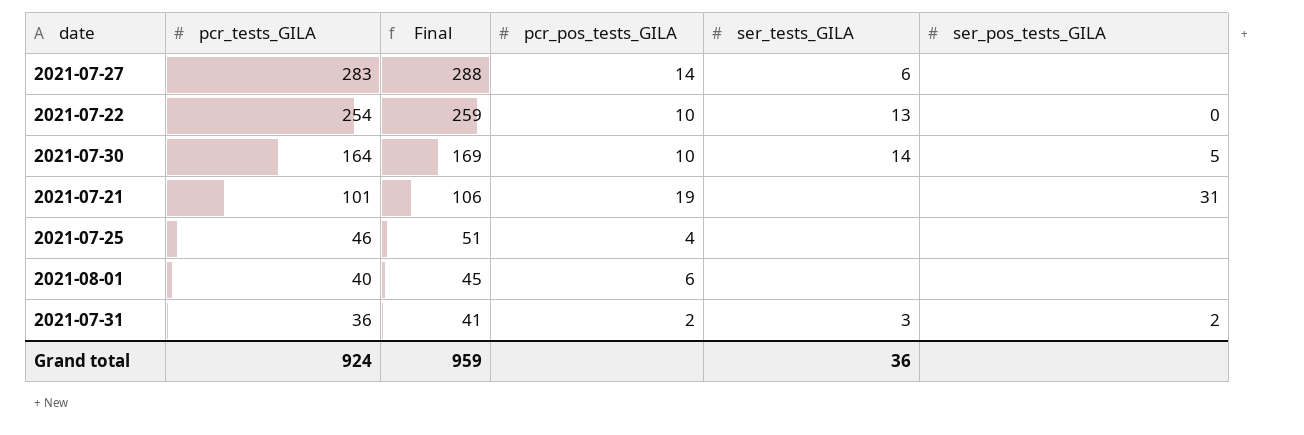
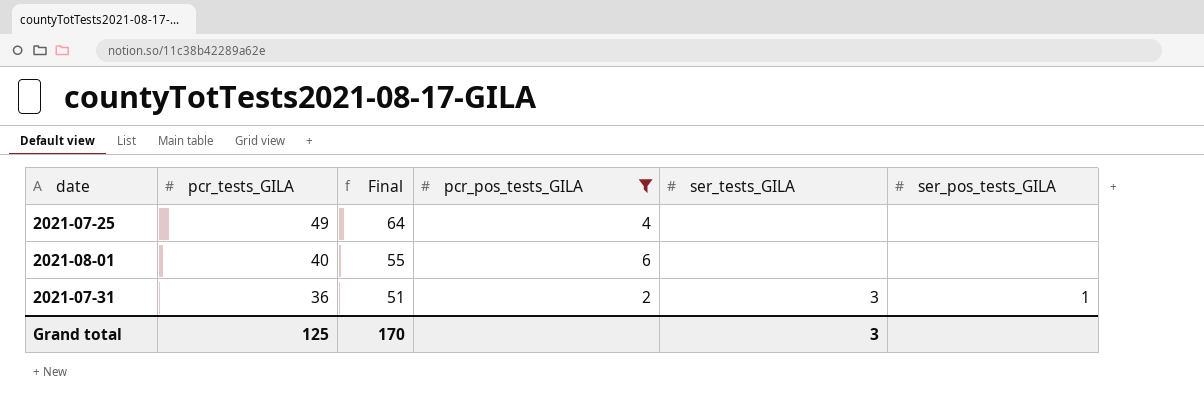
filter: none -> pcr_pos_tests_GILA <= 6
column Final | formula: [pcr_tests_GILA] + 5 -> [pcr_tests_GILA] + 15
2021-07-25 | pcr_tests_GILA: 46 -> 49
2021-07-31 | ser_pos_tests_GILA: 2 -> 1
Grand total | pcr_tests_GILA: 924 -> 125
Grand total | Final: 959 -> 170
Grand total | ser_tests_GILA: 36 -> 3

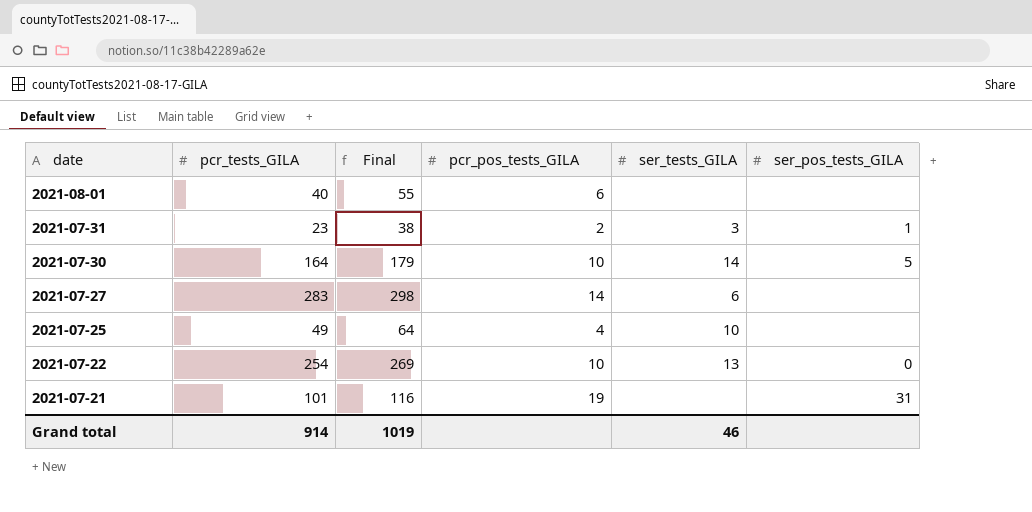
filter: pcr_pos_tests_GILA <= 6 -> none
row order: pcr_tests_GILA descending -> date descending
2021-07-31 | pcr_tests_GILA: 36 -> 23
2021-07-31 | Final: 51 -> 38
2021-07-25 | ser_tests_GILA: none -> 10
Grand total | pcr_tests_GILA: 125 -> 914
Grand total | Final: 170 -> 1019
Grand total | ser_tests_GILA: 3 -> 46

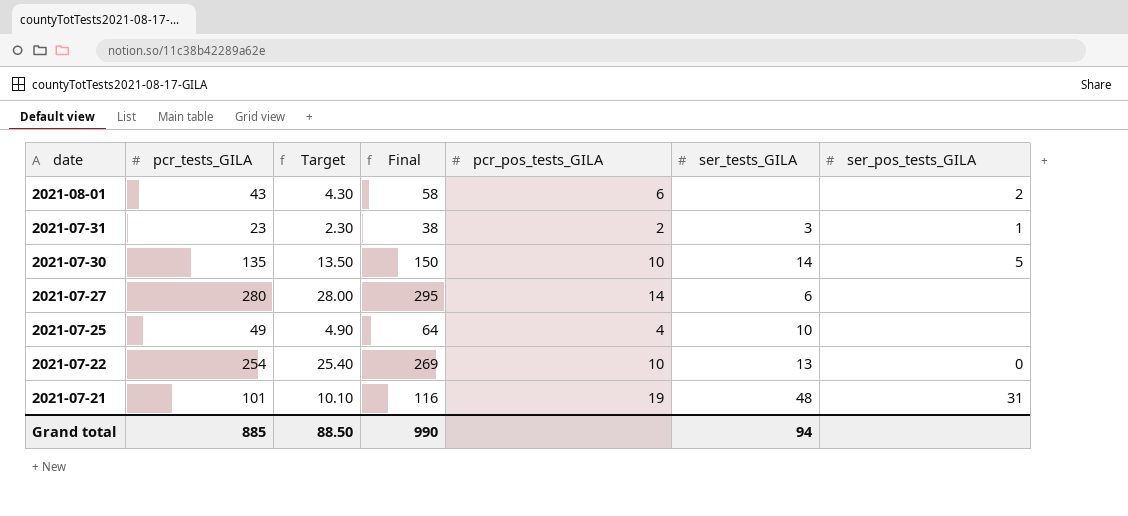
column Target | formula: none -> [pcr_tests_GILA] * 0.1
2021-08-01 | pcr_tests_GILA: 40 -> 43
2021-08-01 | Final: 55 -> 58
2021-08-01 | ser_pos_tests_GILA: none -> 2
2021-07-30 | pcr_tests_GILA: 164 -> 135
2021-07-30 | Final: 179 -> 150
2021-07-27 | pcr_tests_GILA: 283 -> 280
2021-07-27 | Final: 298 -> 295
2021-07-21 | ser_tests_GILA: none -> 48
Grand total | pcr_tests_GILA: 914 -> 885
Grand total | Final: 1019 -> 990
Grand total | ser_tests_GILA: 46 -> 94

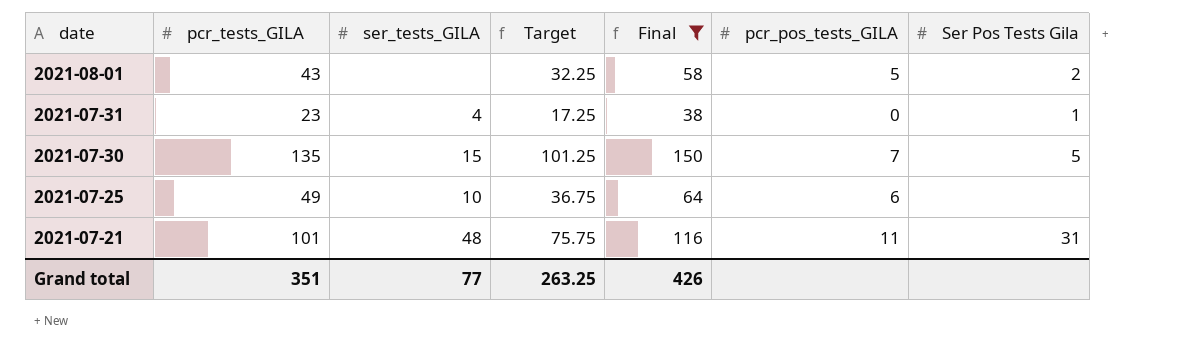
filter: none -> Final <= 150
column ser_tests_GILA | position: 6 -> 3
column Target | formula: [pcr_tests_GILA] * 0.1 -> [pcr_tests_GILA] * 0.75
column name: ser_pos_tests_GILA -> Ser Pos Tests Gila
2021-08-01 | pcr_pos_tests_GILA: 6 -> 5
2021-07-31 | ser_tests_GILA: 3 -> 4
2021-07-31 | pcr_pos_tests_GILA: 2 -> 0
2021-07-30 | ser_tests_GILA: 14 -> 15
2021-07-30 | pcr_pos_tests_GILA: 10 -> 7
2021-07-25 | pcr_pos_tests_GILA: 4 -> 6
2021-07-21 | pcr_pos_tests_GILA: 19 -> 11
Grand total | pcr_tests_GILA: 885 -> 351
Grand total | ser_tests_GILA: 94 -> 77
Grand total | Target: 88.50 -> 263.25
Grand total | Final: 990 -> 426

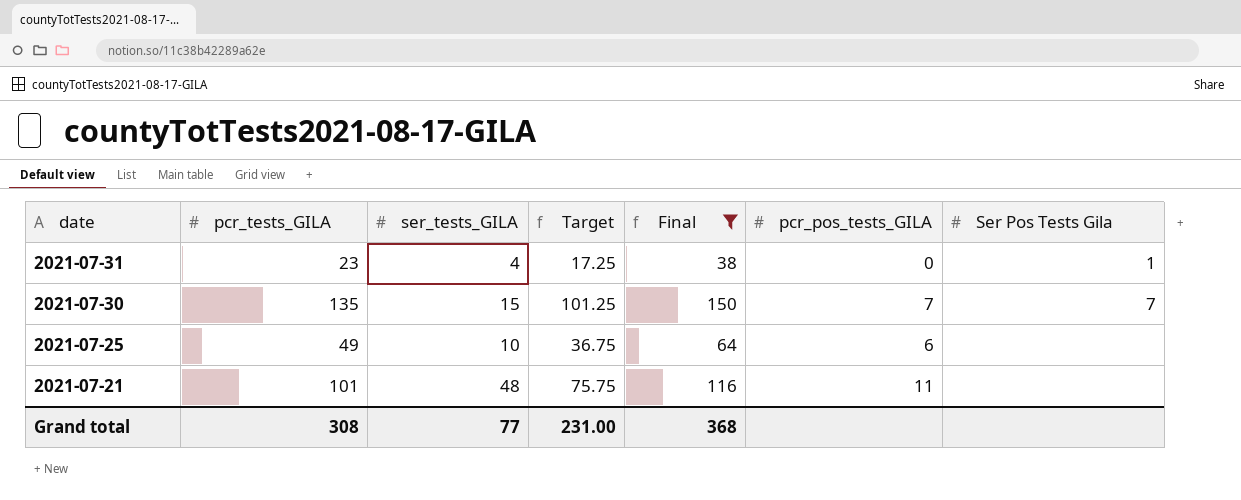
row 2021-08-01: 43 | none | 32.25 | 58 | 5 | 2 -> none
2021-07-30 | Ser Pos Tests Gila: 5 -> 7
2021-07-21 | Ser Pos Tests Gila: 31 -> none
Grand total | pcr_tests_GILA: 351 -> 308
Grand total | Target: 263.25 -> 231.00
Grand total | Final: 426 -> 368

